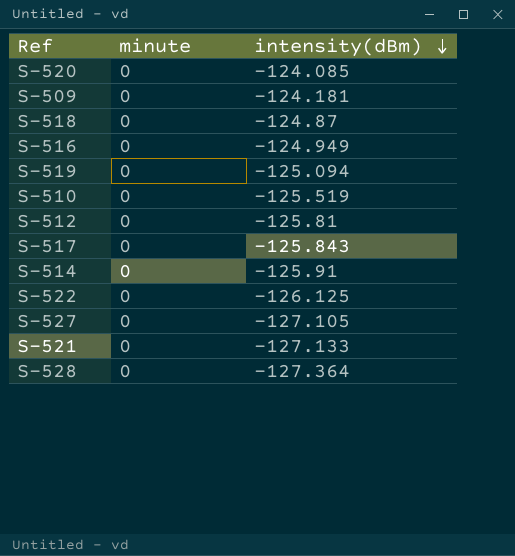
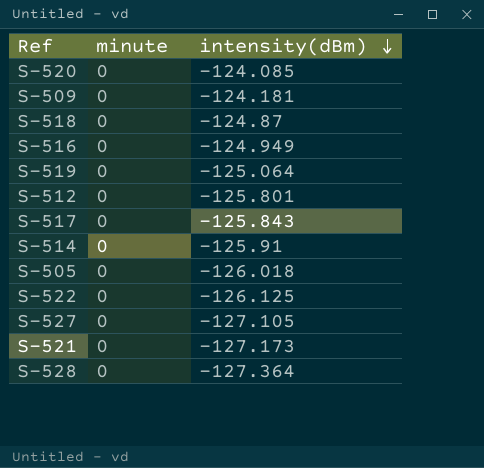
row S-510: 0 | -125.519 -> none
S-519 | intensity(dBm): -125.094 -> -125.064
S-512 | intensity(dBm): -125.81 -> -125.801
row S-505: none -> 0 | -126.018
S-521 | intensity(dBm): -127.133 -> -127.173

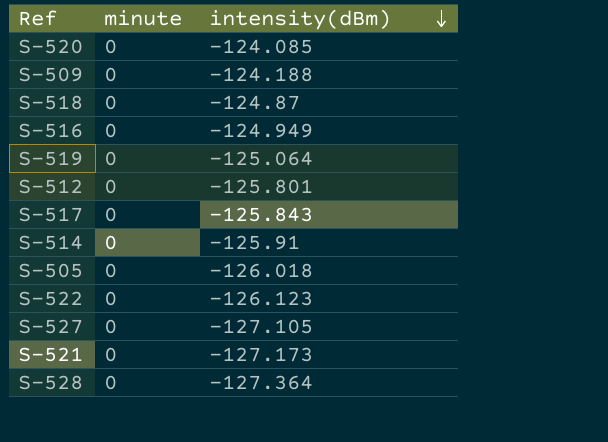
S-509 | intensity(dBm): -124.181 -> -124.188
S-522 | intensity(dBm): -126.125 -> -126.123

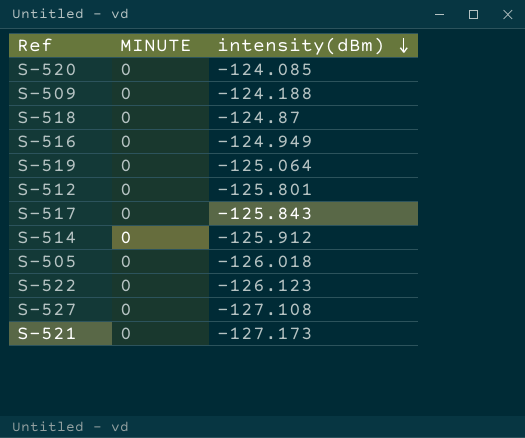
column name: minute -> MINUTE
row S-528: 0 | -127.364 -> none
S-514 | intensity(dBm): -125.91 -> -125.912
S-527 | intensity(dBm): -127.105 -> -127.108

